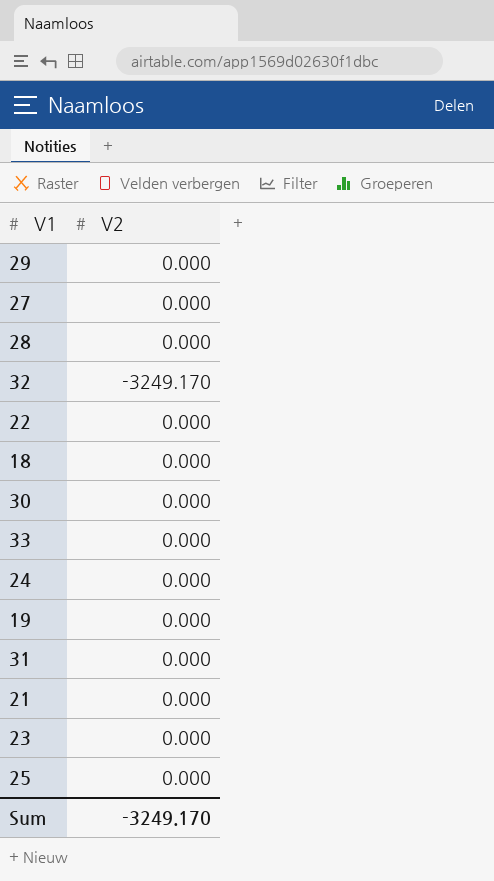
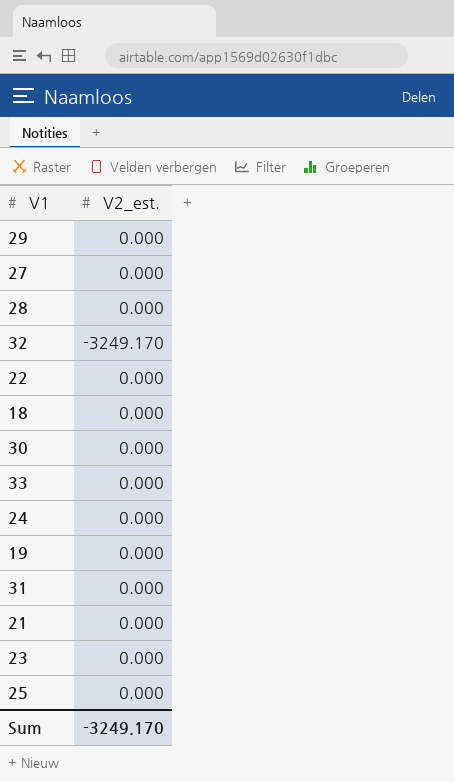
column name: V2 -> V2_est.

